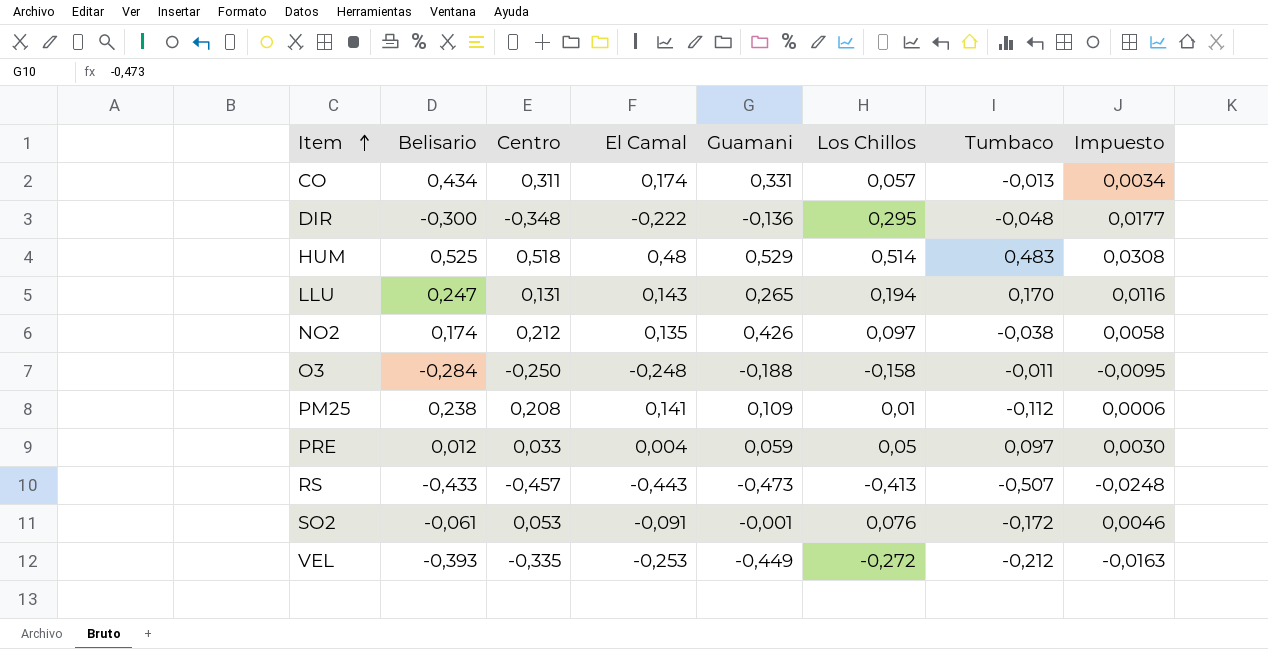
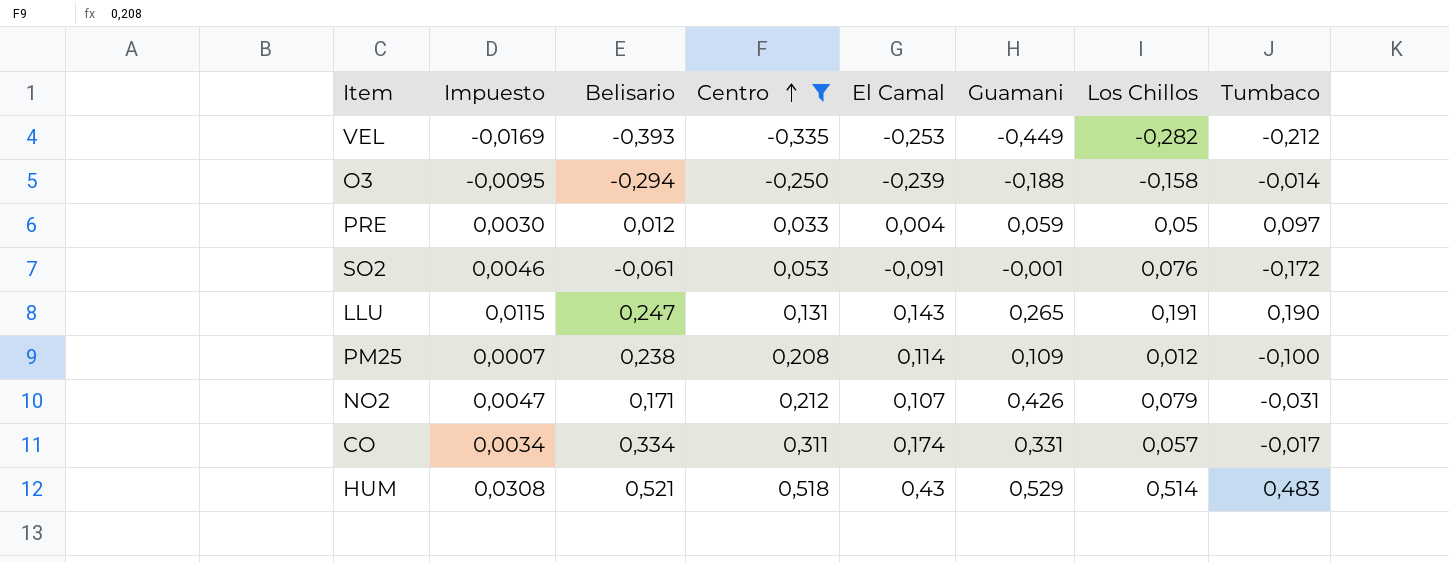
filter: none -> Centro >= -0,335
row order: Item ascending -> Centro ascending
column Impuesto | position: 8 -> 2
VEL | Impuesto: -0,0163 -> -0,0169
VEL | Los Chillos: -0,272 -> -0,282
O3 | Belisario: -0,284 -> -0,294
O3 | El Camal: -0,248 -> -0,239
O3 | Tumbaco: -0,011 -> -0,014
LLU | Impuesto: 0,0116 -> 0,0115
LLU | Los Chillos: 0,194 -> 0,191
LLU | Tumbaco: 0,170 -> 0,190
PM25 | Impuesto: 0,0006 -> 0,0007
PM25 | El Camal: 0,141 -> 0,114
PM25 | Los Chillos: 0,01 -> 0,012
PM25 | Tumbaco: -0,112 -> -0,100
NO2 | Impuesto: 0,0058 -> 0,0047
NO2 | Belisario: 0,174 -> 0,171
NO2 | El Camal: 0,135 -> 0,107
NO2 | Los Chillos: 0,097 -> 0,079
NO2 | Tumbaco: -0,038 -> -0,031
CO | Belisario: 0,434 -> 0,334
CO | Tumbaco: -0,013 -> -0,017
HUM | Belisario: 0,525 -> 0,521
HUM | El Camal: 0,48 -> 0,43

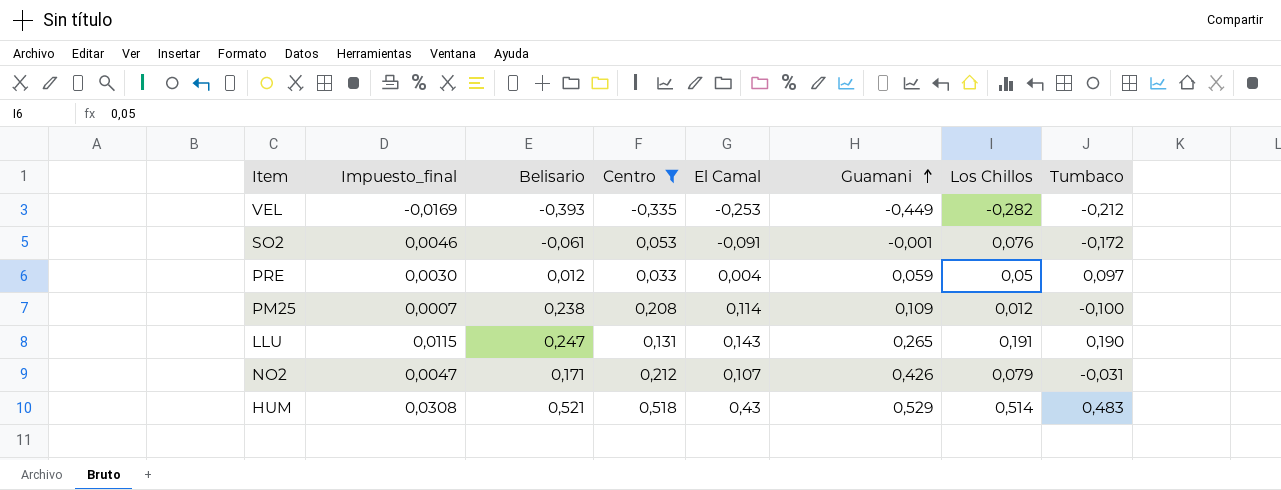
row order: Centro ascending -> Guamani ascending
column name: Impuesto -> Impuesto_final
row O3: -0,0095 | -0,294 | -0,250 | -0,239 | -0,188 | -0,158 | -0,014 -> none
row CO: 0,0034 | 0,334 | 0,311 | 0,174 | 0,331 | 0,057 | -0,017 -> none

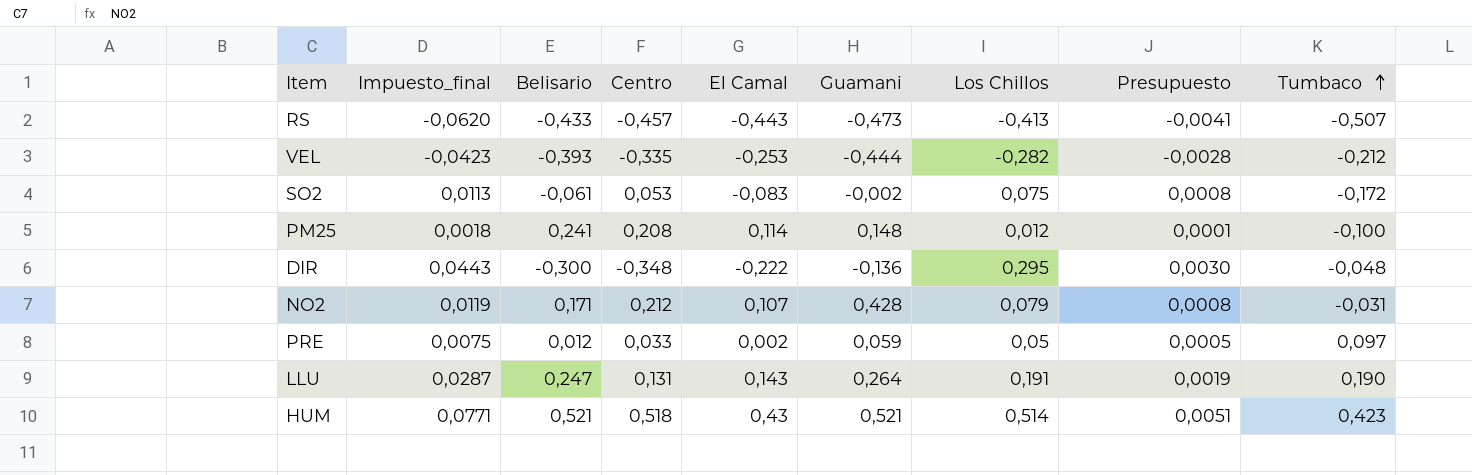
filter: Centro >= -0,335 -> none
row order: Guamani ascending -> Tumbaco ascending
column Impuesto_final | formula: [Los Chillos] * 0,06 -> [Los Chillos] * 0,15
column Presupuesto | formula: none -> [Los Chillos] * 0,01
VEL | Guamani: -0,449 -> -0,444
SO2 | El Camal: -0,091 -> -0,083
SO2 | Guamani: -0,001 -> -0,002
SO2 | Los Chillos: 0,076 -> 0,075
PM25 | Belisario: 0,238 -> 0,241
PM25 | Guamani: 0,109 -> 0,148
NO2 | Guamani: 0,426 -> 0,428
PRE | El Camal: 0,004 -> 0,002
LLU | Guamani: 0,265 -> 0,264
HUM | Guamani: 0,529 -> 0,521
HUM | Tumbaco: 0,483 -> 0,423

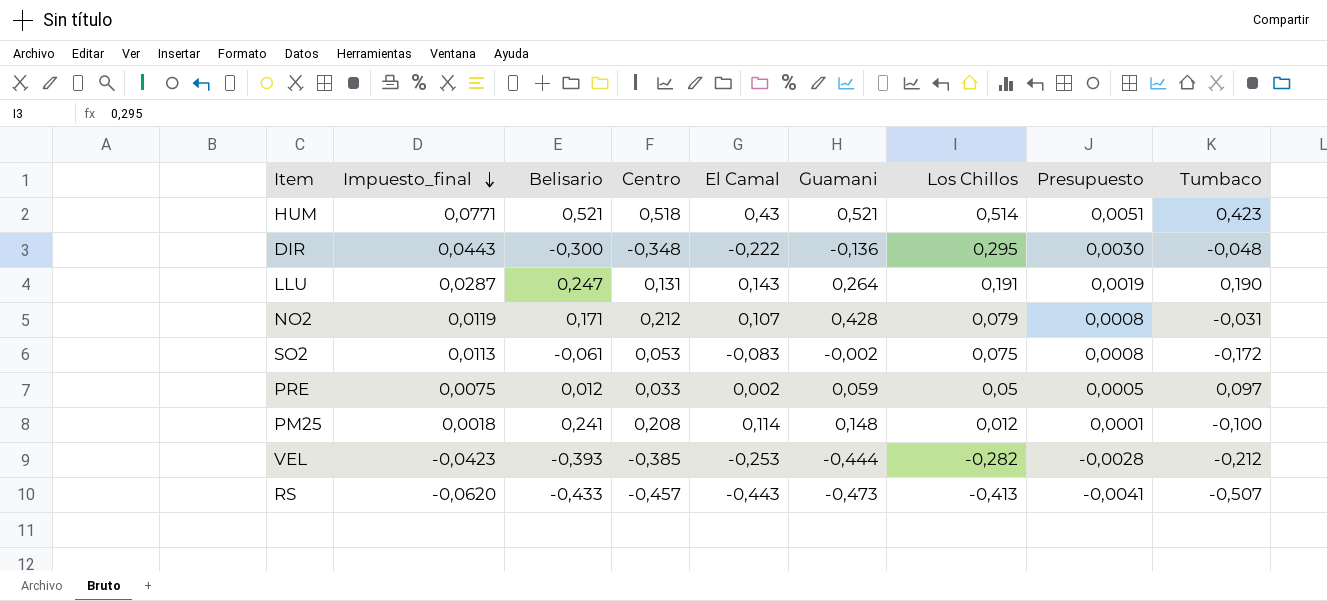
row order: Tumbaco ascending -> Impuesto_final descending
VEL | Centro: -0,335 -> -0,385

